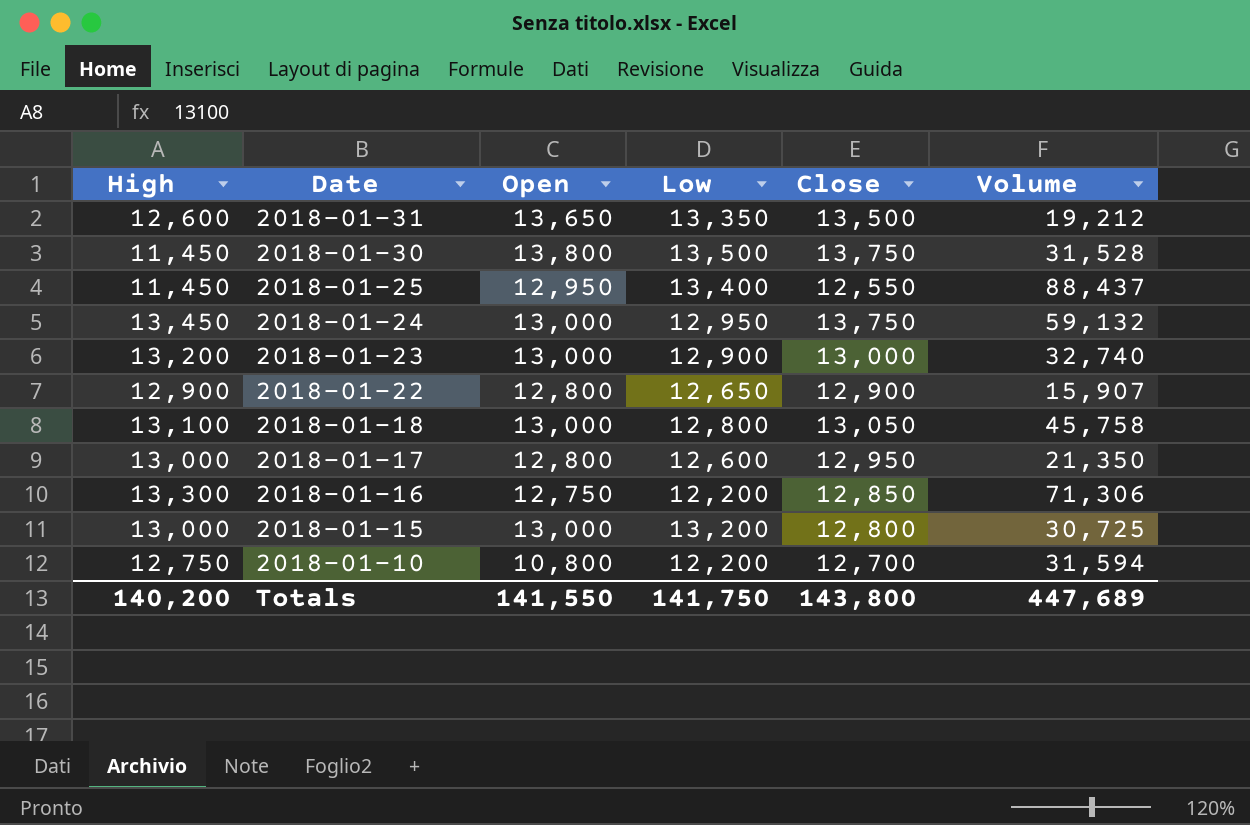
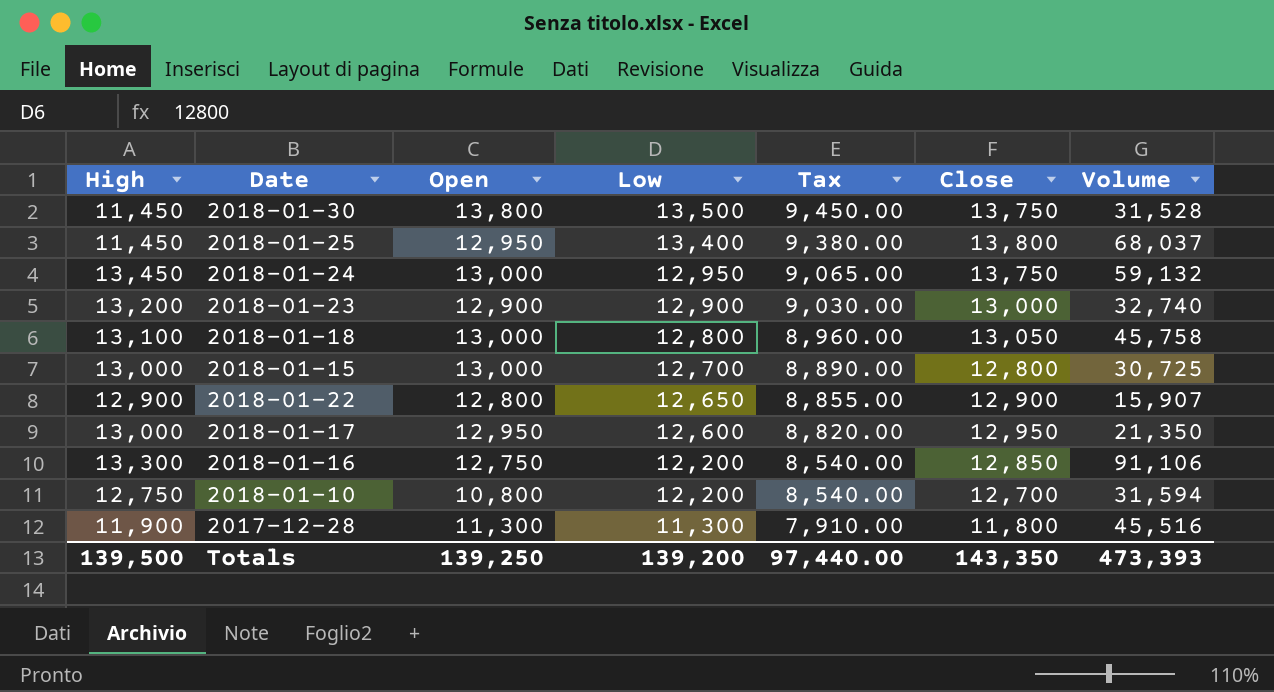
row order: Date descending -> Low descending
column Tax | formula: none -> [Low] * 0.7
row 2018-01-31: 12,600 | 13,650 | 13,350 | 13,500 | 19,212 -> none
2018-01-25 | Close: 12,550 -> 13,800
2018-01-25 | Volume: 88,437 -> 68,037
2018-01-23 | Open: 13,000 -> 12,900
2018-01-15 | Low: 13,200 -> 12,700
2018-01-17 | Open: 12,800 -> 12,950
2018-01-16 | Volume: 71,306 -> 91,106
row 2017-12-28: none -> 11,900 | 11,300 | 11,300 | 7,910.00 | 11,800 | 45,516
Totals | High: 140,200 -> 139,500
Totals | Open: 141,550 -> 139,250
Totals | Low: 141,750 -> 139,200
Totals | Close: 143,800 -> 143,350
Totals | Volume: 447,689 -> 473,393

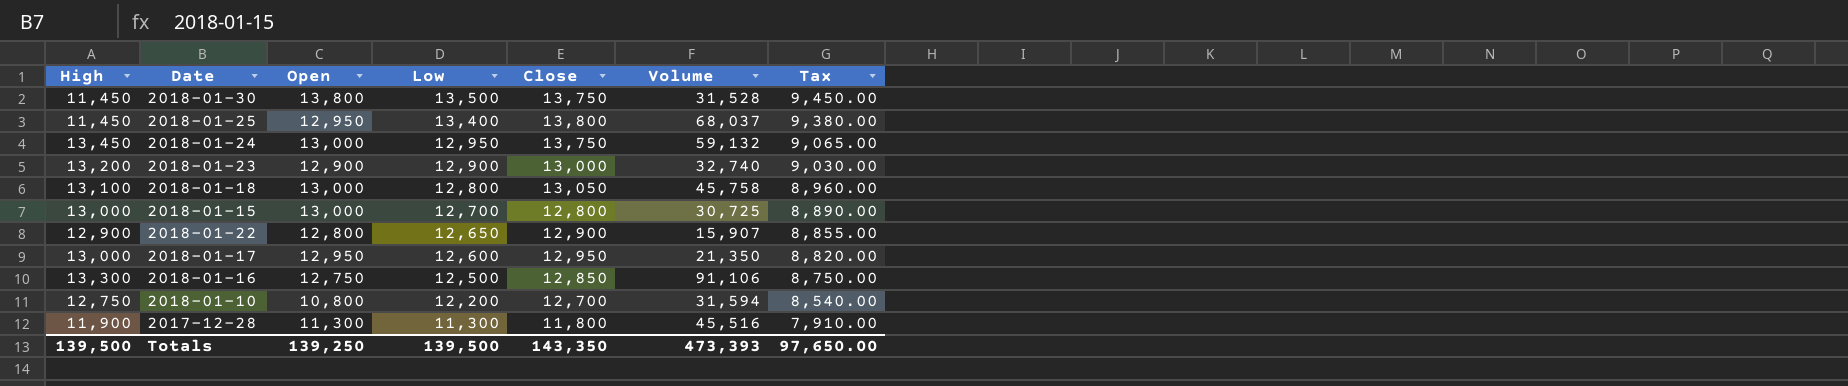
column Tax | position: 5 -> 7
2018-01-16 | Low: 12,200 -> 12,500
2018-01-16 | Tax: 8,540.00 -> 8,750.00
Totals | Low: 139,200 -> 139,500
Totals | Tax: 97,440.00 -> 97,650.00

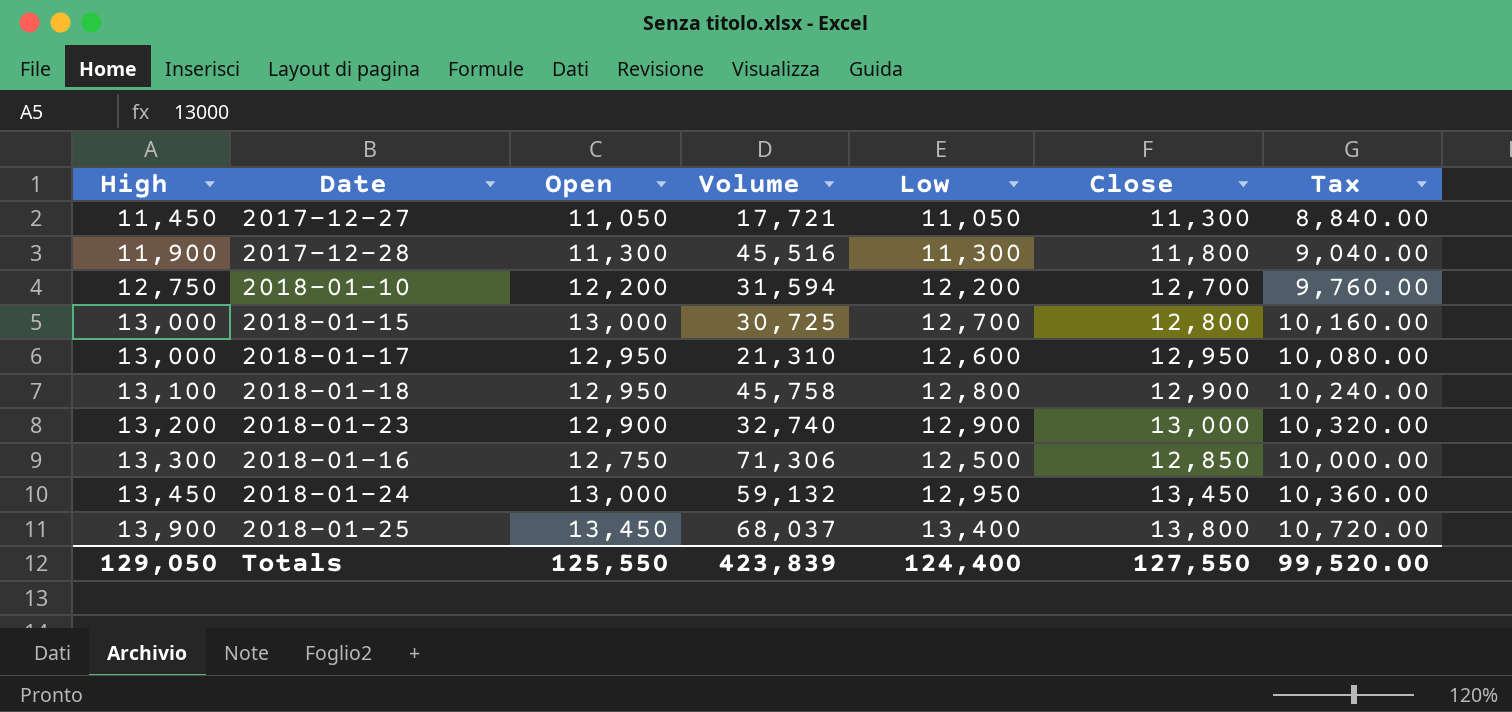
row order: Low descending -> High ascending
column Volume | position: 6 -> 4
column Tax | formula: [Low] * 0.7 -> [Low] * 0.8
row 2018-01-30: 11,450 | 13,800 | 13,500 | 13,750 | 31,528 | 9,450.00 -> none
row 2018-01-22: 12,900 | 12,800 | 12,650 | 12,900 | 15,907 | 8,855.00 -> none
row 2017-12-27: none -> 11,450 | 11,050 | 17,721 | 11,050 | 11,300 | 8,840.00
2018-01-10 | Open: 10,800 -> 12,200
2018-01-17 | Volume: 21,350 -> 21,310
2018-01-18 | Open: 13,000 -> 12,950
2018-01-18 | Close: 13,050 -> 12,900
2018-01-16 | Volume: 91,106 -> 71,306
2018-01-24 | Close: 13,750 -> 13,450
2018-01-25 | High: 11,450 -> 13,900
2018-01-25 | Open: 12,950 -> 13,450
Totals | High: 139,500 -> 129,050
Totals | Open: 139,250 -> 125,550
Totals | Volume: 473,393 -> 423,839
Totals | Low: 139,500 -> 124,400
Totals | Close: 143,350 -> 127,550
Totals | Tax: 97,650.00 -> 99,520.00

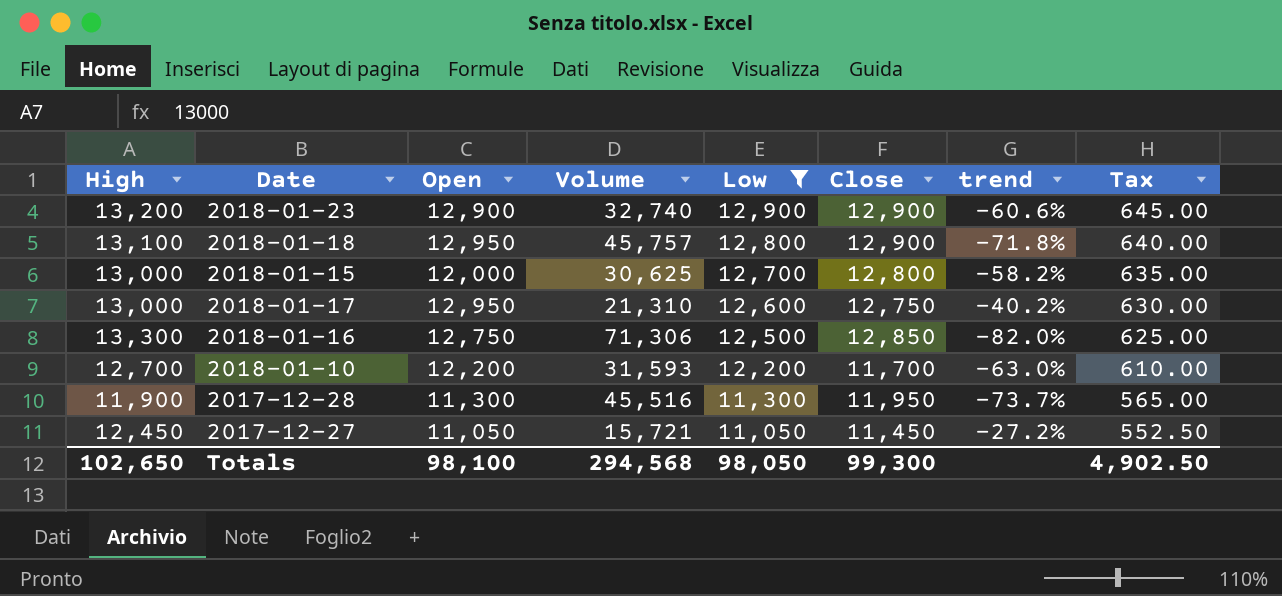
filter: none -> Low <= 12,900
row order: High ascending -> Low descending
column trend | formula: none -> ([Close] - [Volume]) / [Volume]
column Tax | formula: [Low] * 0.8 -> [Low] * 0.05
2018-01-23 | Close: 13,000 -> 12,900
2018-01-18 | Volume: 45,758 -> 45,757
2018-01-15 | Open: 13,000 -> 12,000
2018-01-15 | Volume: 30,725 -> 30,625
2018-01-17 | Close: 12,950 -> 12,750
2018-01-10 | High: 12,750 -> 12,700
2018-01-10 | Volume: 31,594 -> 31,593
2018-01-10 | Close: 12,700 -> 11,700
2017-12-28 | Close: 11,800 -> 11,950
2017-12-27 | High: 11,450 -> 12,450
2017-12-27 | Volume: 17,721 -> 15,721
2017-12-27 | Close: 11,300 -> 11,450
Totals | High: 129,050 -> 102,650
Totals | Open: 125,550 -> 98,100
Totals | Volume: 423,839 -> 294,568
Totals | Low: 124,400 -> 98,050
Totals | Close: 127,550 -> 99,300
Totals | Tax: 99,520.00 -> 4,902.50

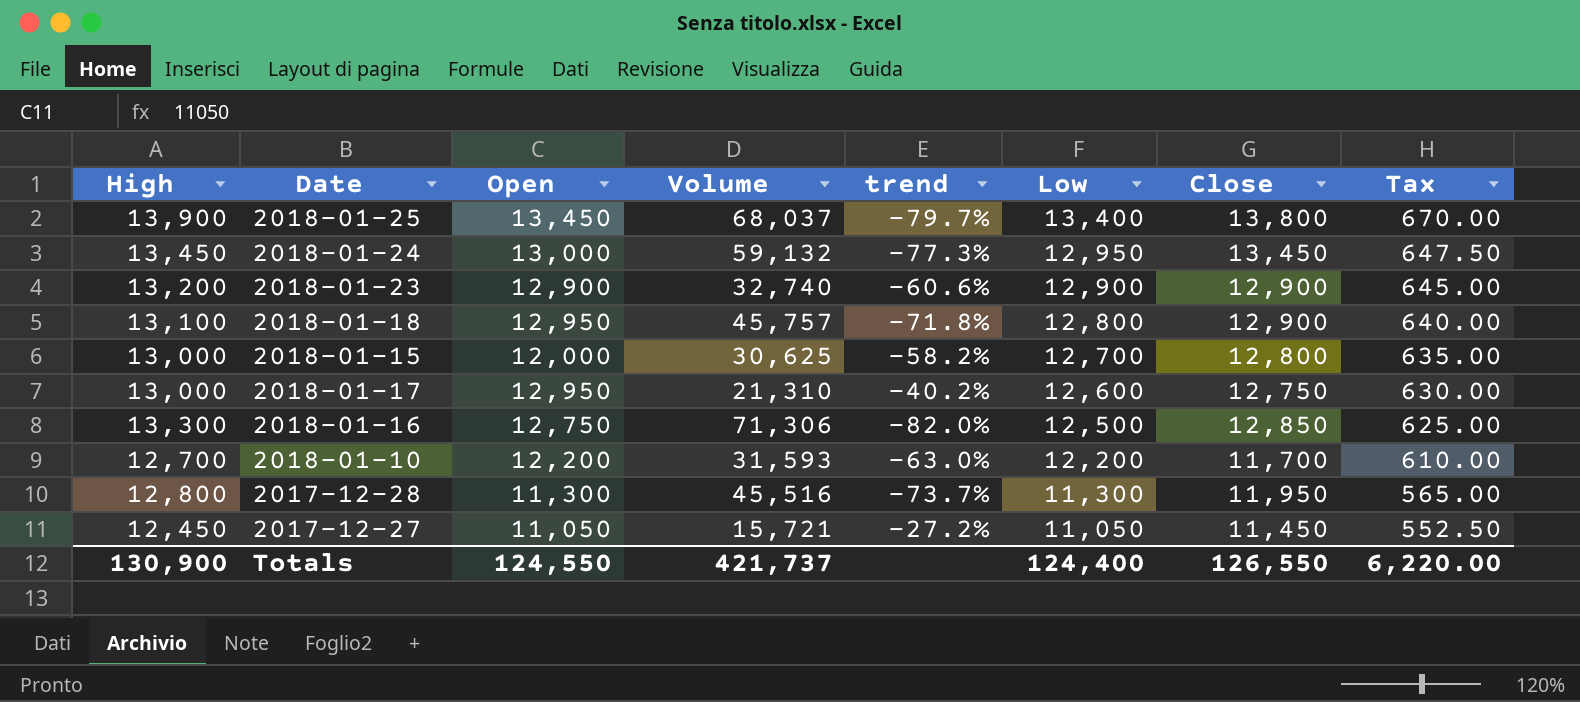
filter: Low <= 12,900 -> none
column trend | position: 7 -> 5
2017-12-28 | High: 11,900 -> 12,800
Totals | High: 102,650 -> 130,900
Totals | Open: 98,100 -> 124,550
Totals | Volume: 294,568 -> 421,737
Totals | Low: 98,050 -> 124,400
Totals | Close: 99,300 -> 126,550
Totals | Tax: 4,902.50 -> 6,220.00

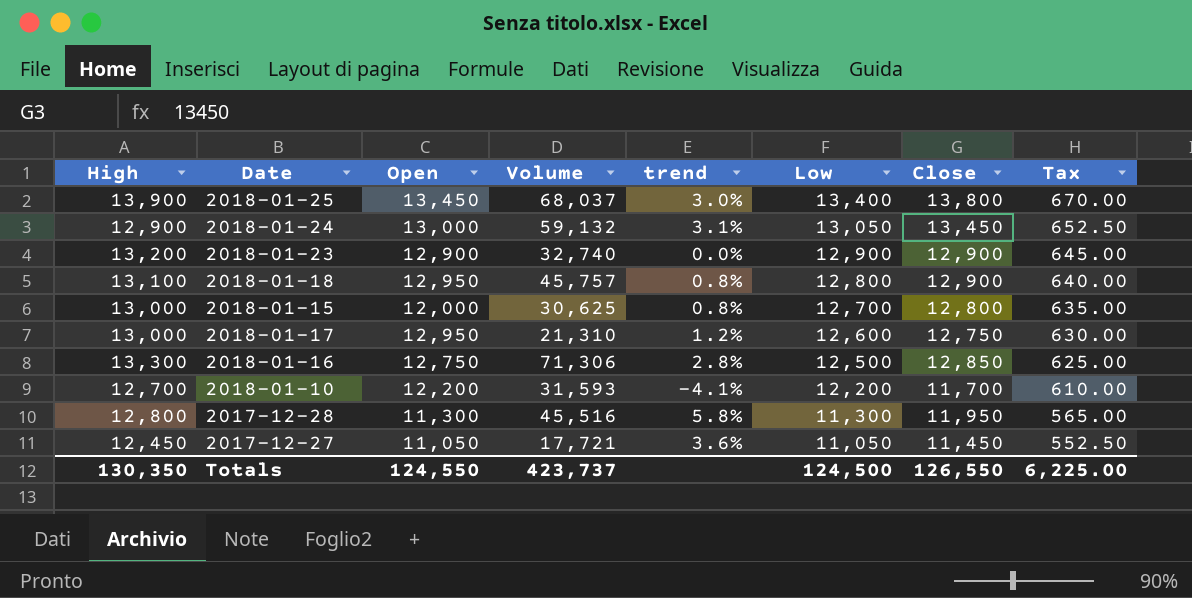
column trend | formula: ([Close] - [Volume]) / [Volume] -> ([Close] - [Low]) / [Low]
2018-01-24 | High: 13,450 -> 12,900
2018-01-24 | Low: 12,950 -> 13,050
2018-01-24 | Tax: 647.50 -> 652.50
2017-12-27 | Volume: 15,721 -> 17,721
Totals | High: 130,900 -> 130,350
Totals | Volume: 421,737 -> 423,737
Totals | Low: 124,400 -> 124,500
Totals | Tax: 6,220.00 -> 6,225.00

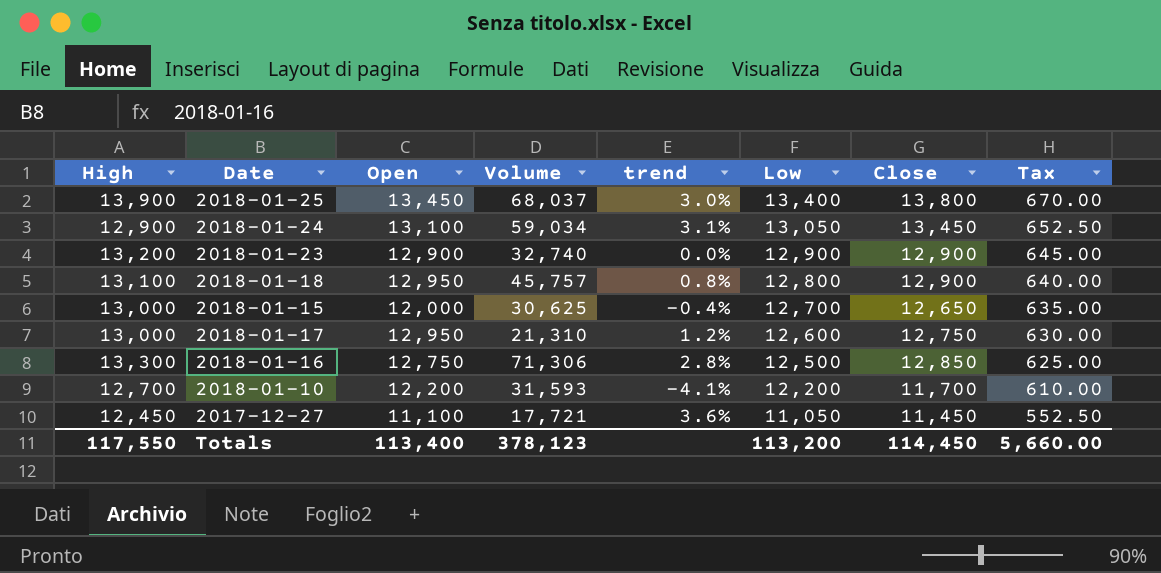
row 2017-12-28: 12,800 | 11,300 | 45,516 | 5.8% | 11,300 | 11,950 | 565.00 -> none
2018-01-24 | Open: 13,000 -> 13,100
2018-01-24 | Volume: 59,132 -> 59,034
2018-01-15 | trend: 0.8% -> -0.4%
2018-01-15 | Close: 12,800 -> 12,650
2017-12-27 | Open: 11,050 -> 11,100
Totals | High: 130,350 -> 117,550
Totals | Open: 124,550 -> 113,400
Totals | Volume: 423,737 -> 378,123
Totals | Low: 124,500 -> 113,200
Totals | Close: 126,550 -> 114,450
Totals | Tax: 6,225.00 -> 5,660.00

